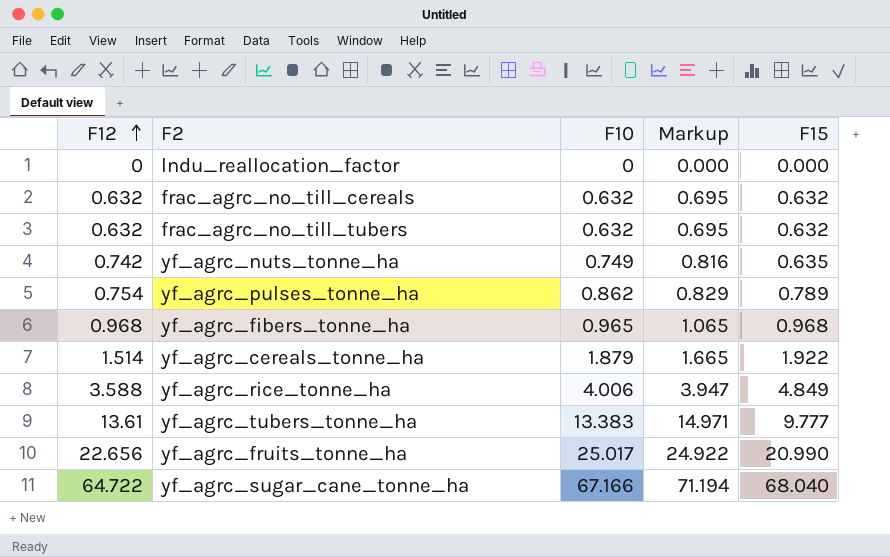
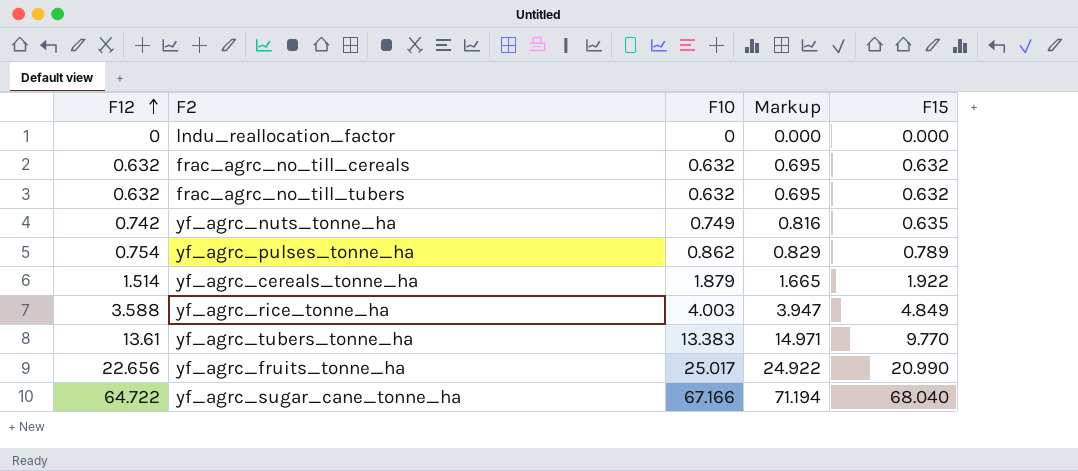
row yf_agrc_fibers_tonne_ha: 0.968 | 0.965 | 1.065 | 0.968 -> none
yf_agrc_rice_tonne_ha | F10: 4.006 -> 4.003
yf_agrc_tubers_tonne_ha | F15: 9.777 -> 9.770

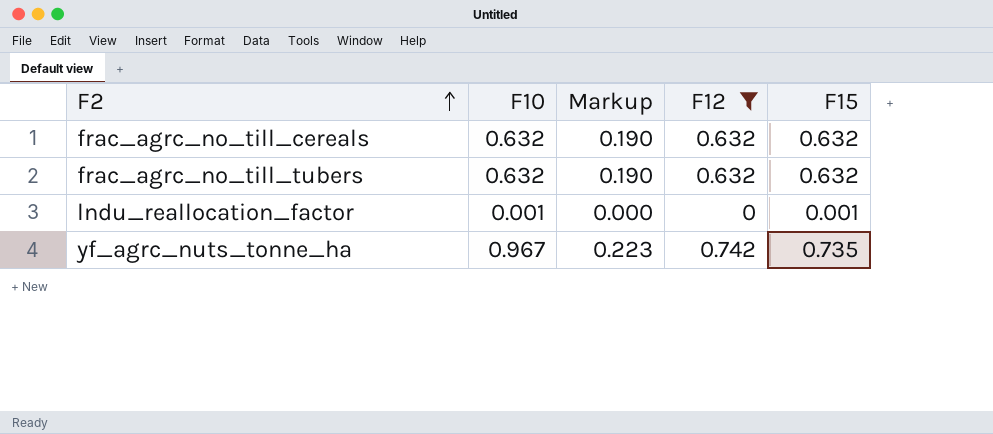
filter: none -> F12 <= 0.742
row order: F12 ascending -> F2 ascending
column Markup | formula: [F12] * 1.1 -> [F12] * 0.3
column F12 | position: 1 -> 4
lndu_reallocation_factor | F10: 0 -> 0.001
lndu_reallocation_factor | F15: 0.000 -> 0.001
yf_agrc_nuts_tonne_ha | F10: 0.749 -> 0.967
yf_agrc_nuts_tonne_ha | F15: 0.635 -> 0.735

